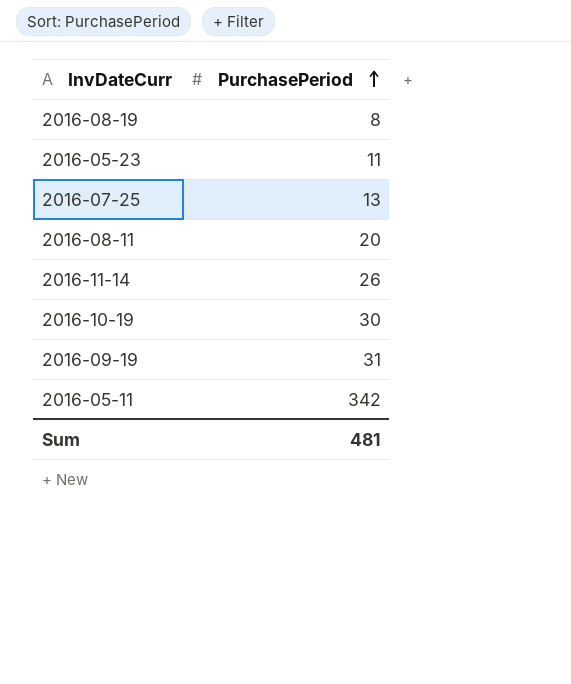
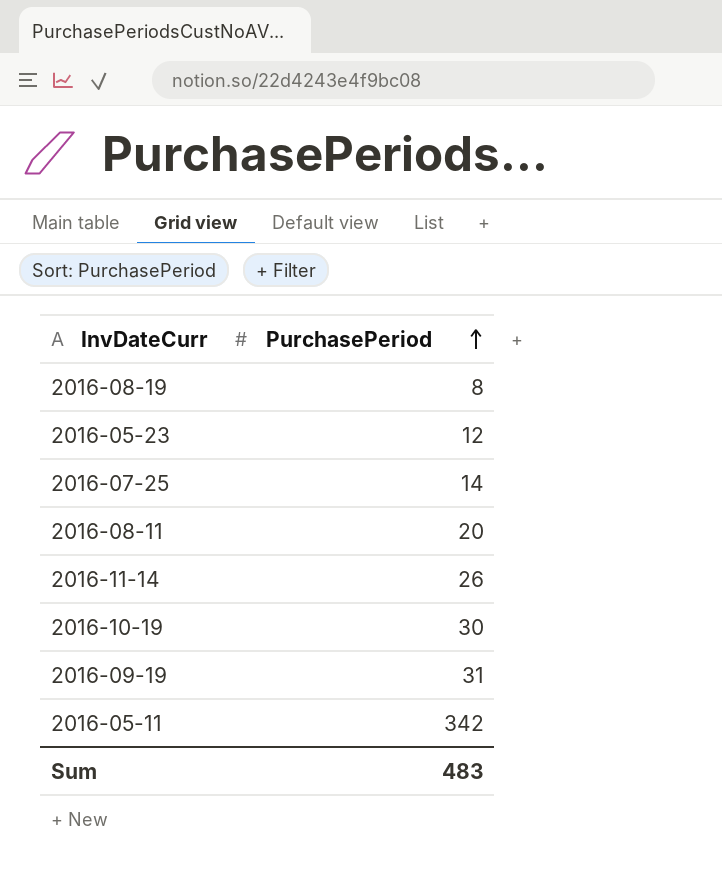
2016-05-23 | PurchasePeriod: 11 -> 12
2016-07-25 | PurchasePeriod: 13 -> 14
Sum | PurchasePeriod: 481 -> 483

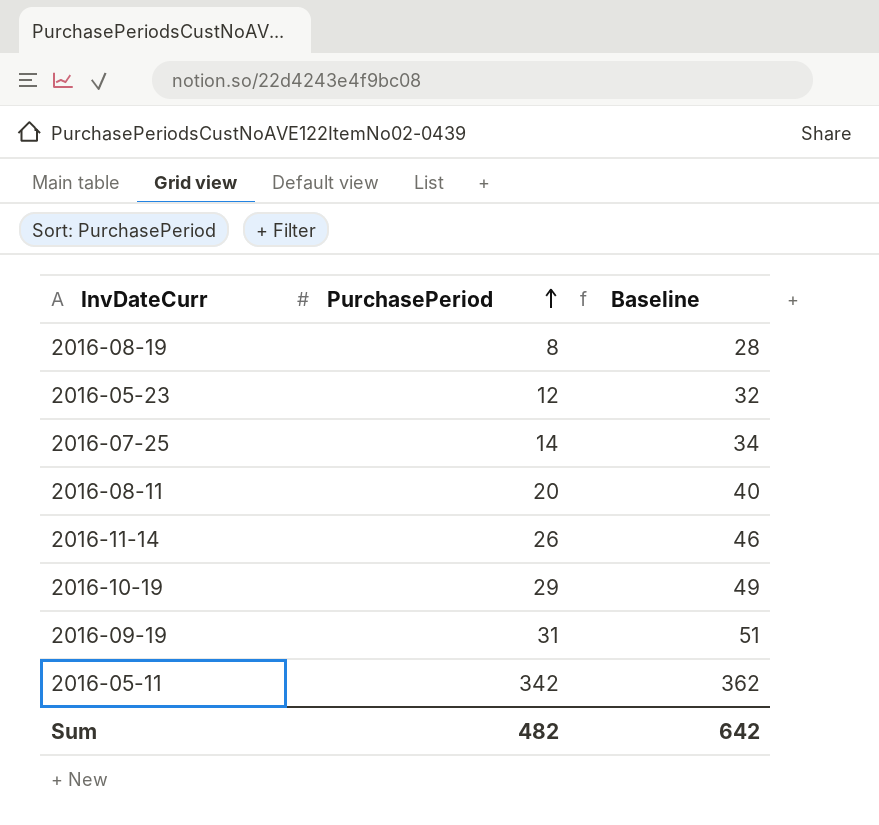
column Baseline | formula: none -> [PurchasePeriod] + 20
2016-10-19 | PurchasePeriod: 30 -> 29
Sum | PurchasePeriod: 483 -> 482

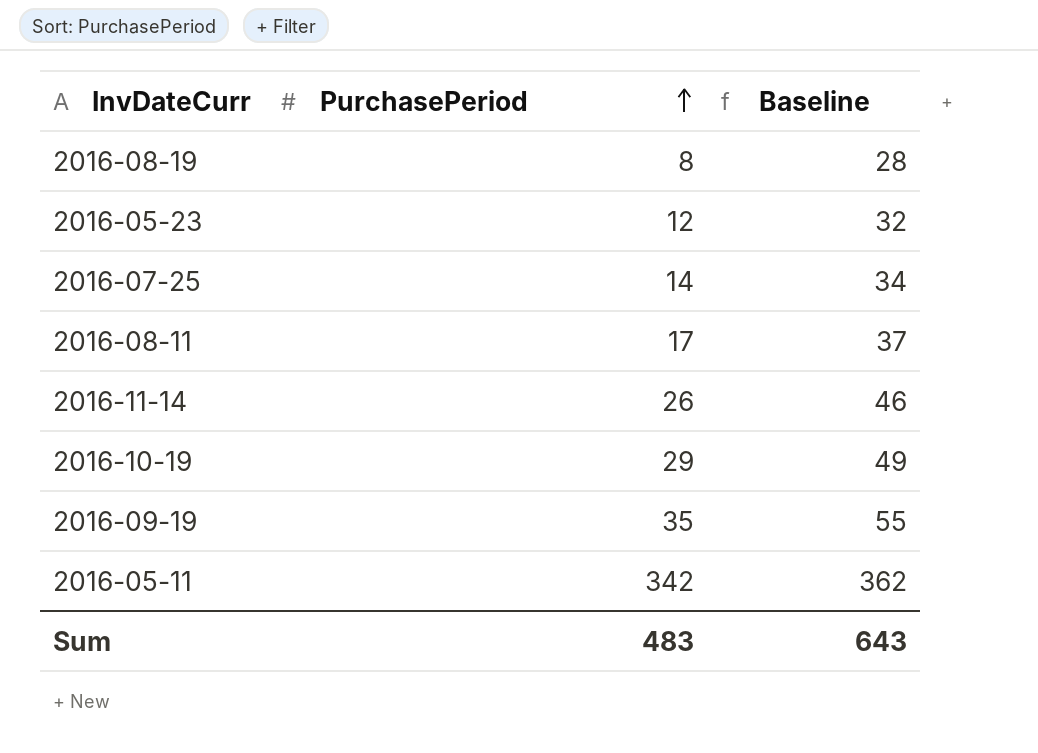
2016-08-11 | PurchasePeriod: 20 -> 17
2016-08-11 | Baseline: 40 -> 37
2016-09-19 | PurchasePeriod: 31 -> 35
2016-09-19 | Baseline: 51 -> 55
Sum | PurchasePeriod: 482 -> 483
Sum | Baseline: 642 -> 643

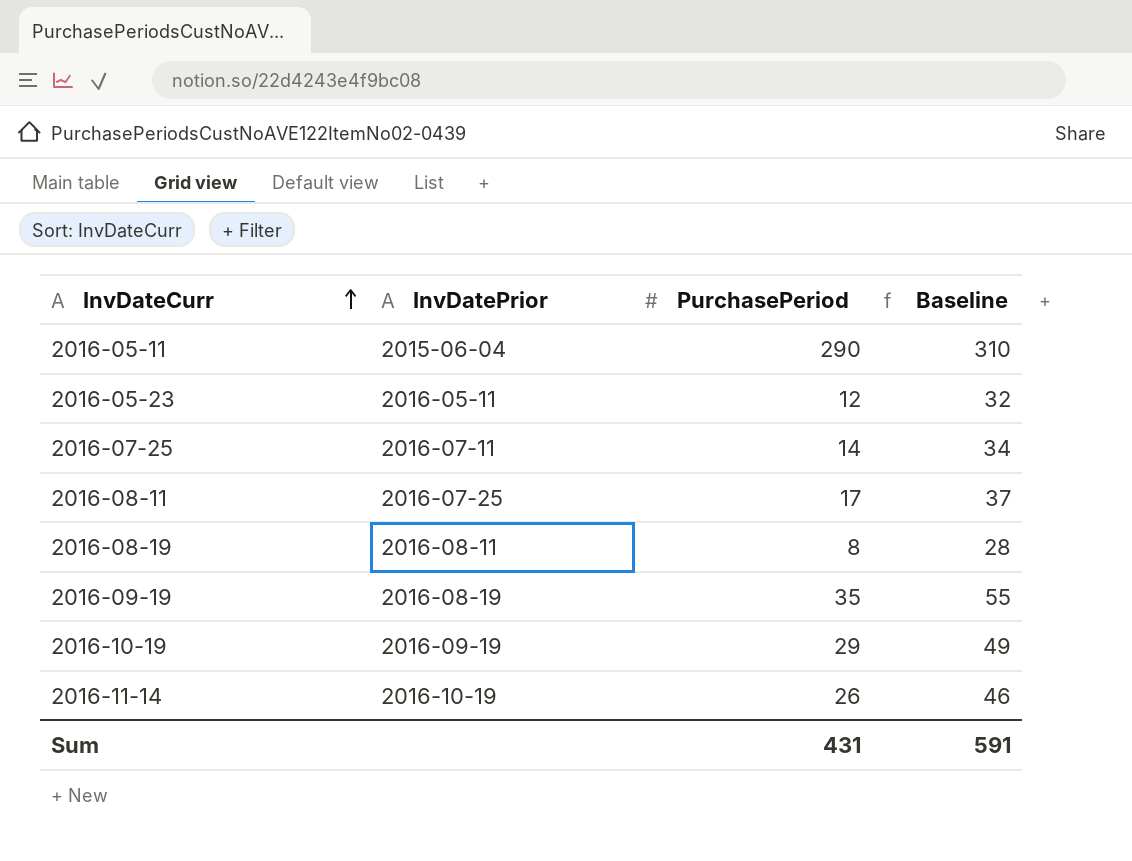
row order: PurchasePeriod ascending -> InvDateCurr ascending
column InvDatePrior | position: none -> 2
2016-05-11 | PurchasePeriod: 342 -> 290
2016-05-11 | Baseline: 362 -> 310
Sum | PurchasePeriod: 483 -> 431
Sum | Baseline: 643 -> 591

